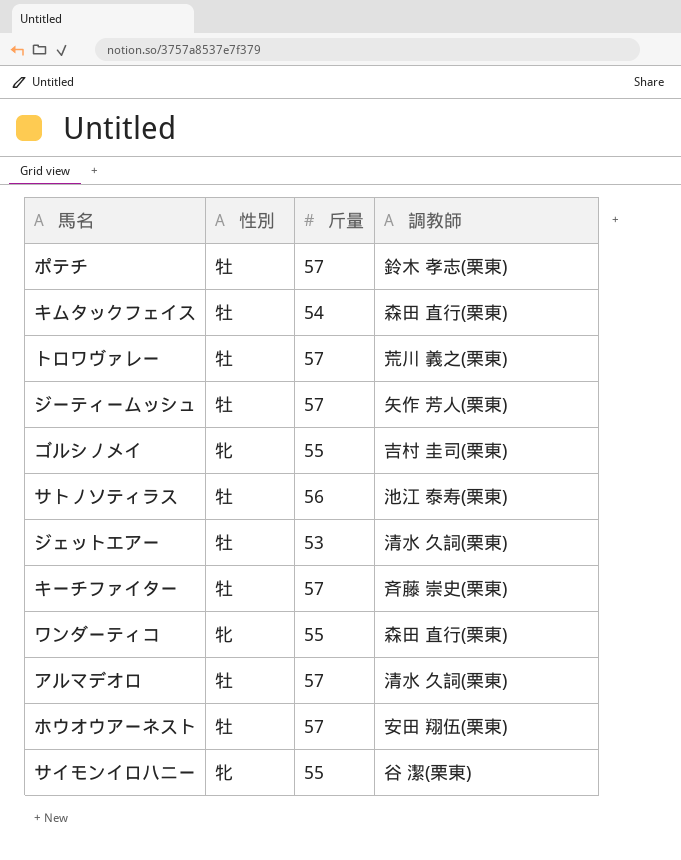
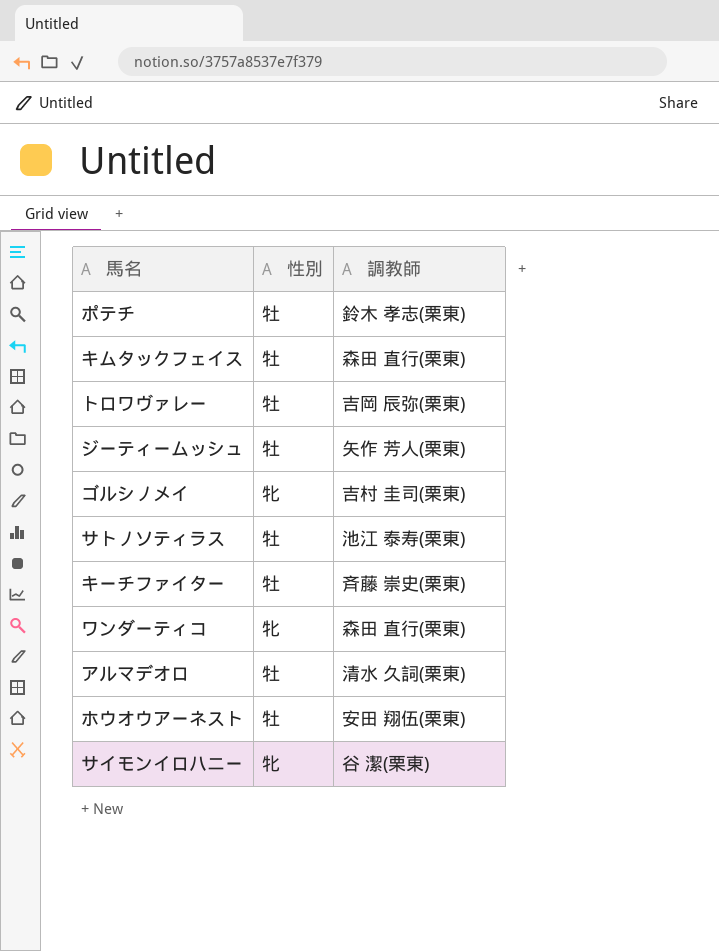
column 斤量 | position: 3 -> none
row ジェットエアー: 牡 | 53 | 清水 久詞(栗東) -> none
トロワヴァレー | 調教師: 荒川 義之(栗東) -> 吉岡 辰弥(栗東)

